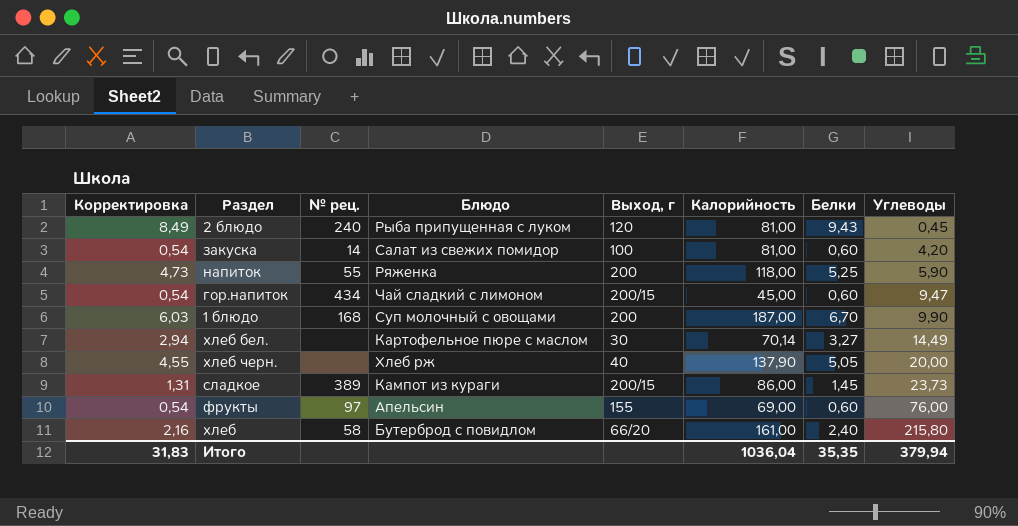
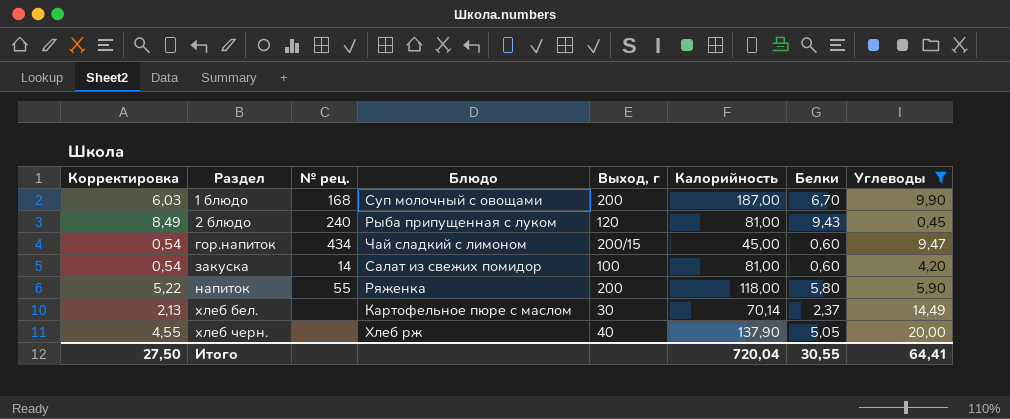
filter: none -> Углеводы <= 20,00
row order: Углеводы ascending -> Раздел ascending
напиток | Корректировка: 4,73 -> 5,22
напиток | Белки: 5,25 -> 5,80
хлеб бел. | Корректировка: 2,94 -> 2,13
хлеб бел. | Белки: 3,27 -> 2,37
Итого | Корректировка: 31,83 -> 27,50
Итого | Калорийность: 1036,04 -> 720,04
Итого | Белки: 35,35 -> 30,55
Итого | Углеводы: 379,94 -> 64,41

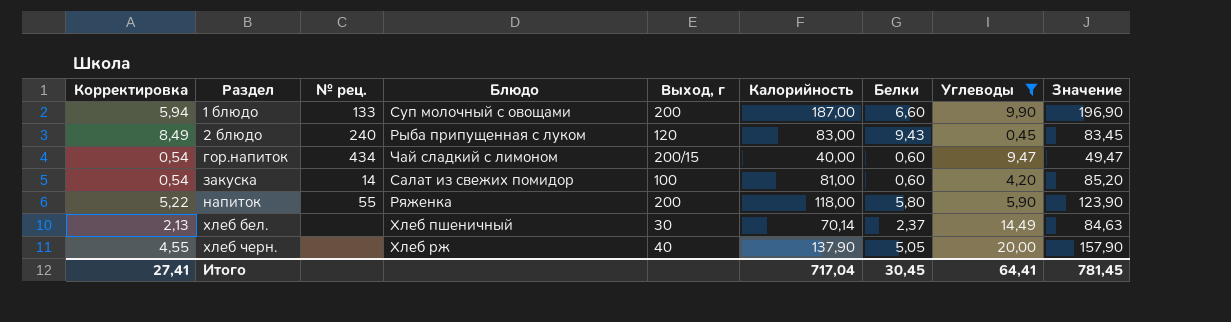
column Значение | formula: none -> [Калорийность] + [Углеводы]
1 блюдо | Корректировка: 6,03 -> 5,94
1 блюдо | № рец.: 168 -> 133
1 блюдо | Белки: 6,70 -> 6,60
2 блюдо | Калорийность: 81,00 -> 83,00
гор.напиток | Калорийность: 45,00 -> 40,00
хлеб бел. | Блюдо: Картофельное пюре с маслом -> Хлеб пшеничный
Итого | Корректировка: 27,50 -> 27,41
Итого | Калорийность: 720,04 -> 717,04
Итого | Белки: 30,55 -> 30,45

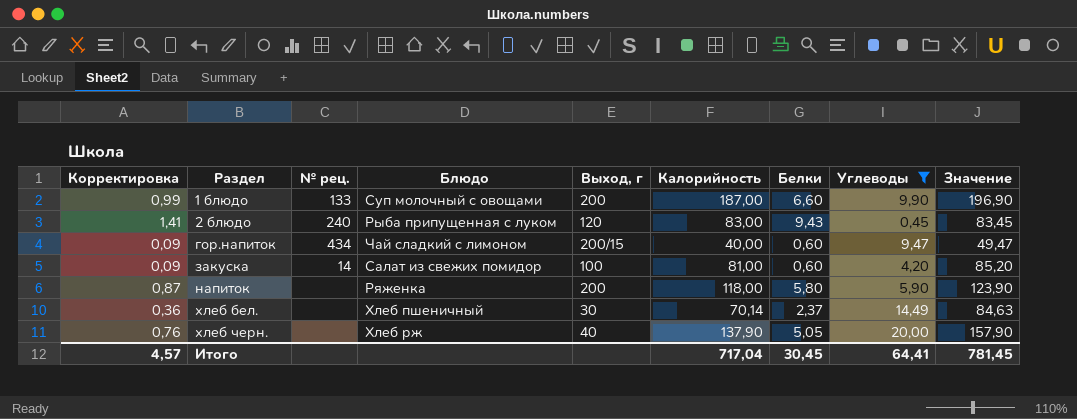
column Корректировка | formula: [Белки] * 0,9 -> [Белки] * 0,15
напиток | № рец.: 55 -> none
Итого | Корректировка: 27,41 -> 4,57

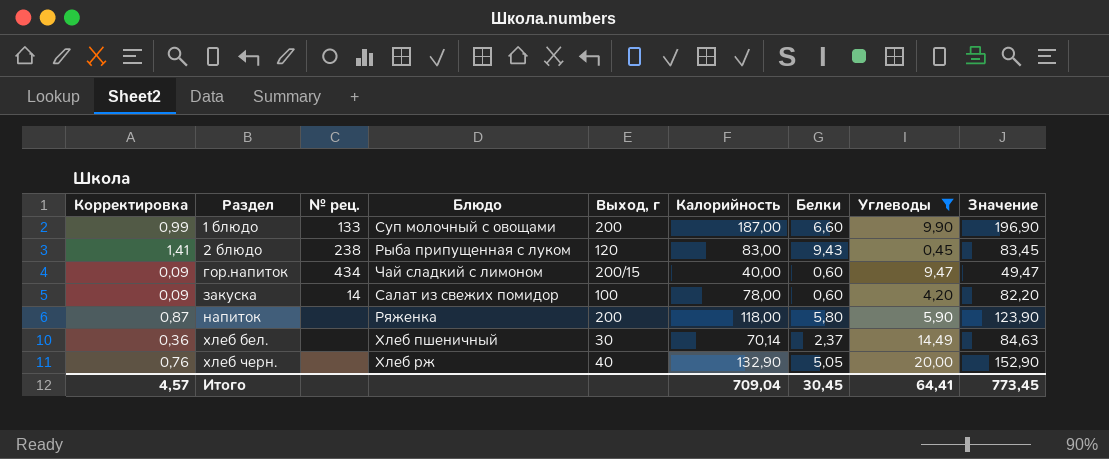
2 блюдо | № рец.: 240 -> 238
закуска | Калорийность: 81,00 -> 78,00
закуска | Значение: 85,20 -> 82,20
хлеб черн. | Калорийность: 137,90 -> 132,90
хлеб черн. | Значение: 157,90 -> 152,90
Итого | Калорийность: 717,04 -> 709,04
Итого | Значение: 781,45 -> 773,45

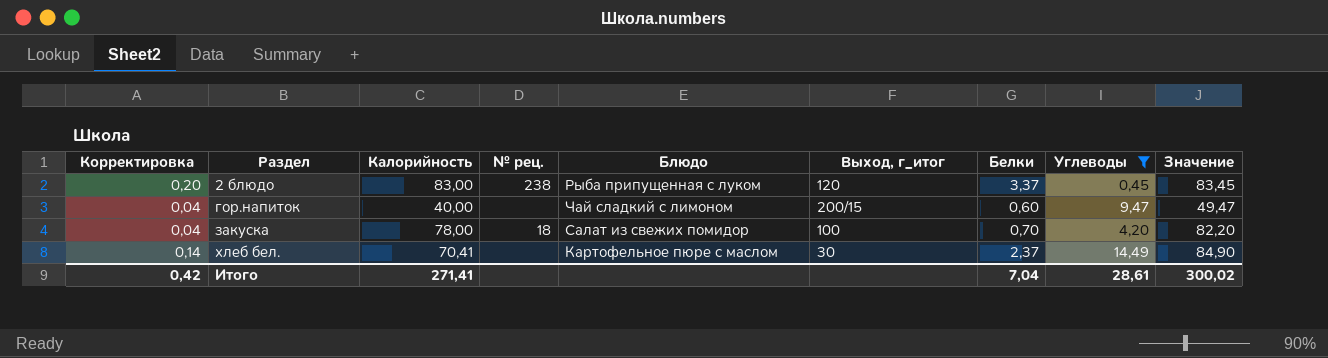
column Корректировка | formula: [Белки] * 0,15 -> [Белки] * 0,06
column Калорийность | position: 6 -> 3
column name: Выход, г -> Выход, г_итог
row 1 блюдо: 0,99 | 133 | Суп молочный с овощами | 200 | 187,00 | 6,60 | 9,90 | 196,90 -> none
row напиток: 0,87 | none | Ряженка | 200 | 118,00 | 5,80 | 5,90 | 123,90 -> none
row хлеб черн.: 0,76 | none | Хлеб рж | 40 | 132,90 | 5,05 | 20,00 | 152,90 -> none
2 блюдо | Белки: 9,43 -> 3,37
гор.напиток | № рец.: 434 -> none
закуска | № рец.: 14 -> 18
закуска | Белки: 0,60 -> 0,70
хлеб бел. | Калорийность: 70,14 -> 70,41
хлеб бел. | Блюдо: Хлеб пшеничный -> Картофельное пюре с маслом
хлеб бел. | Значение: 84,63 -> 84,90
Итого | Корректировка: 4,57 -> 0,42
Итого | Калорийность: 709,04 -> 271,41
Итого | Белки: 30,45 -> 7,04
Итого | Углеводы: 64,41 -> 28,61
Итого | Значение: 773,45 -> 300,02

